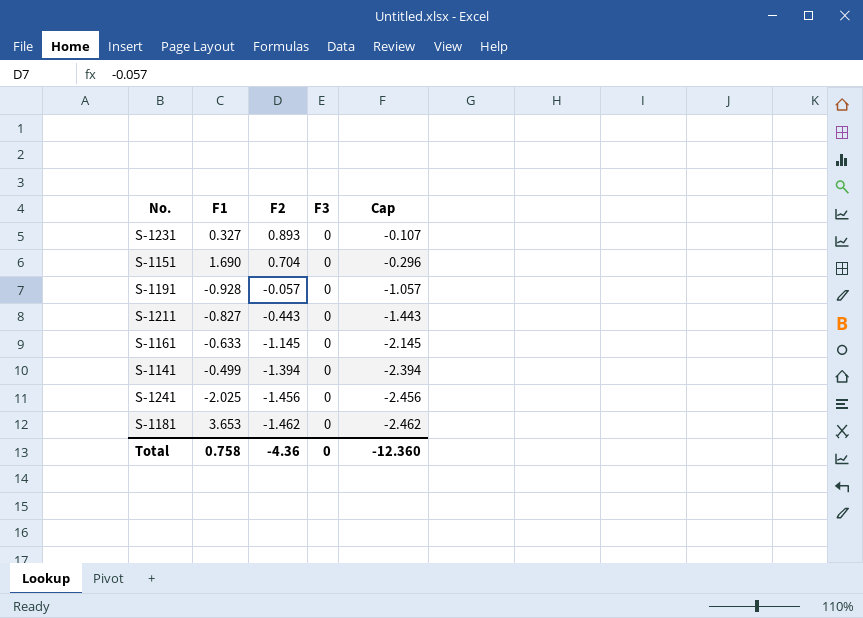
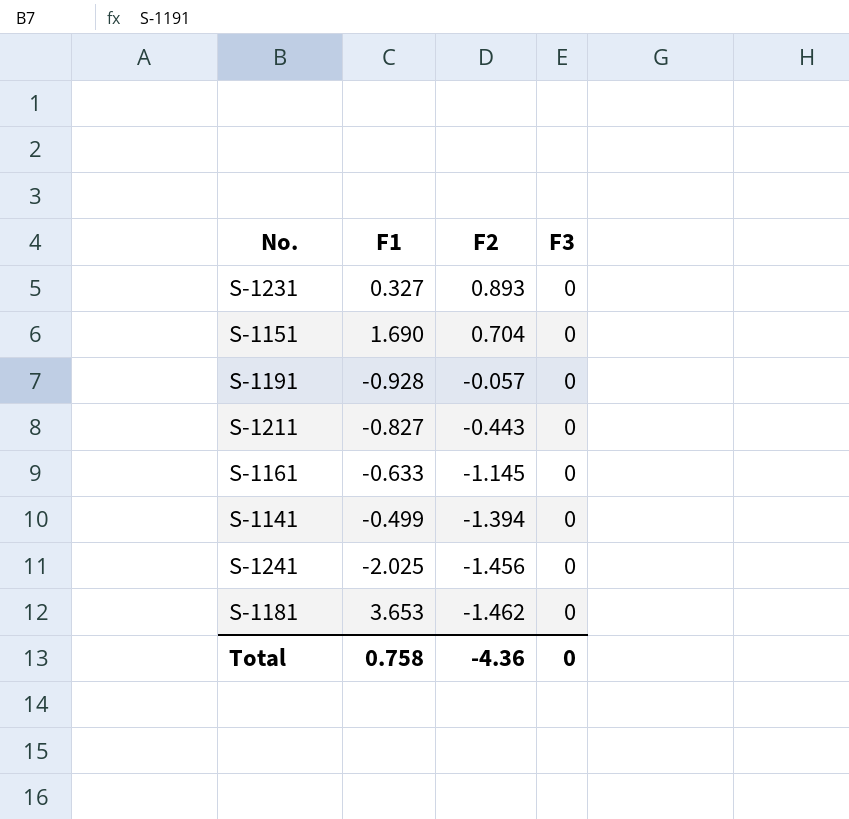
column Cap | formula: [F2] - 1 -> none

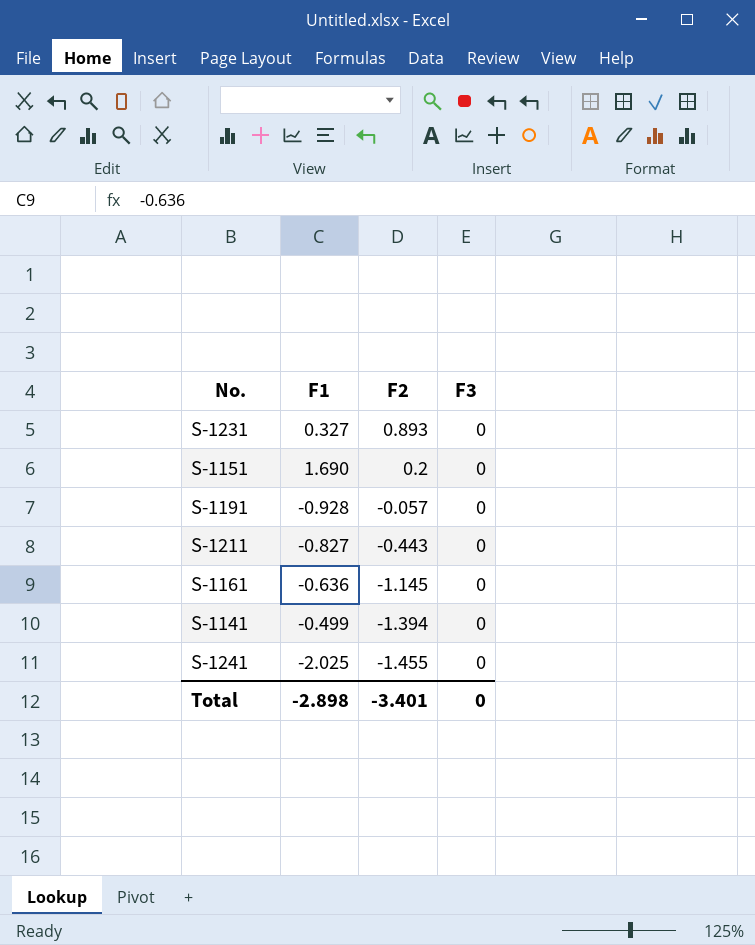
row S-1181: 3.653 | -1.462 | 0 -> none
S-1151 | F2: 0.704 -> 0.2
S-1161 | F1: -0.633 -> -0.636
S-1241 | F2: -1.456 -> -1.455
Total | F1: 0.758 -> -2.898
Total | F2: -4.36 -> -3.401

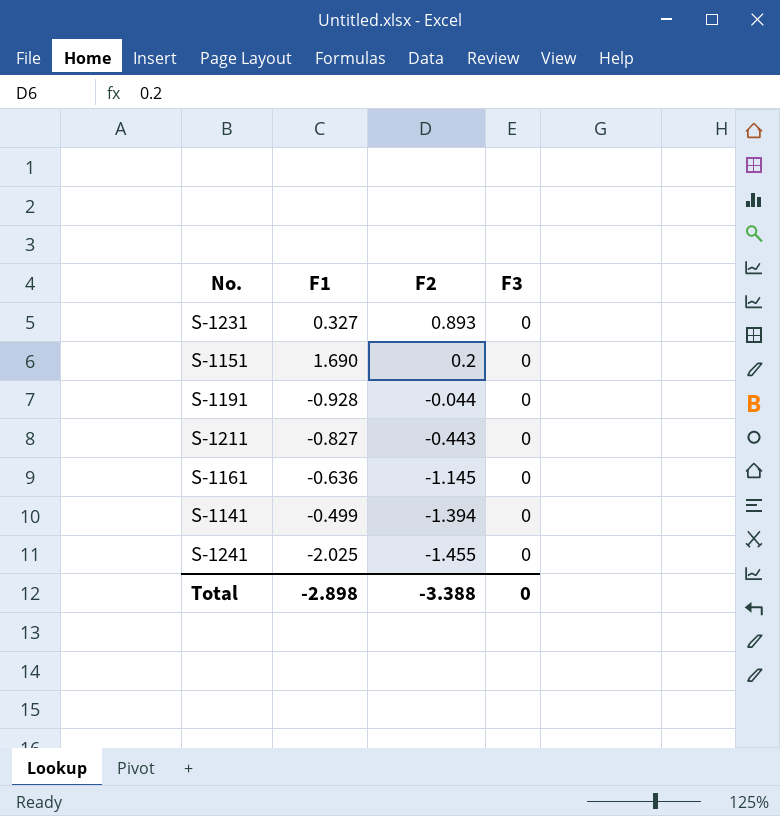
S-1191 | F2: -0.057 -> -0.044
Total | F2: -3.401 -> -3.388

